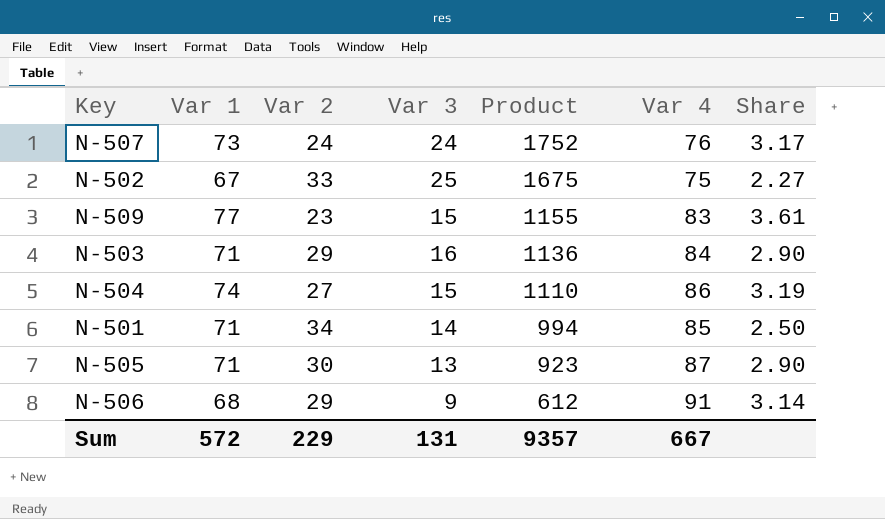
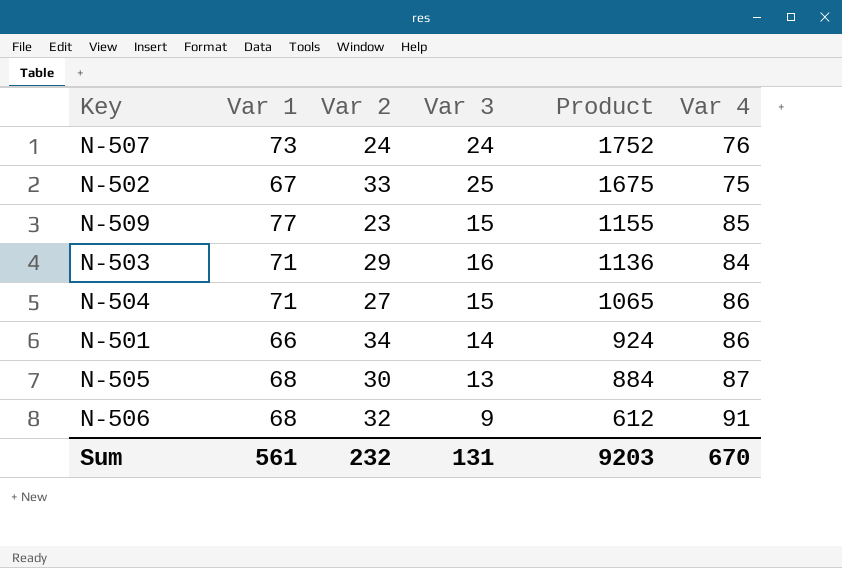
column Share | formula: [Var 4] / [Var 2] -> none
N-509 | Var 4: 83 -> 85
N-504 | Var 1: 74 -> 71
N-504 | Product: 1110 -> 1065
N-501 | Var 1: 71 -> 66
N-501 | Product: 994 -> 924
N-501 | Var 4: 85 -> 86
N-505 | Var 1: 71 -> 68
N-505 | Product: 923 -> 884
N-506 | Var 2: 29 -> 32
Sum | Var 1: 572 -> 561
Sum | Var 2: 229 -> 232
Sum | Product: 9357 -> 9203
Sum | Var 4: 667 -> 670

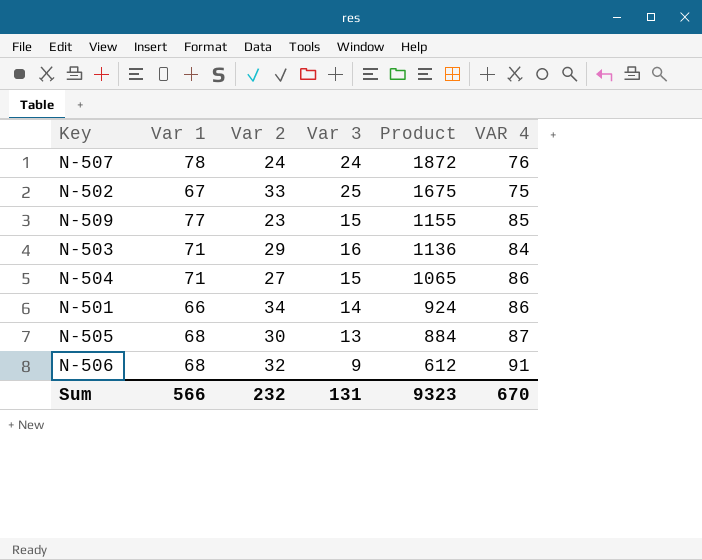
column name: Var 4 -> VAR 4
N-507 | Var 1: 73 -> 78
N-507 | Product: 1752 -> 1872
Sum | Var 1: 561 -> 566
Sum | Product: 9203 -> 9323

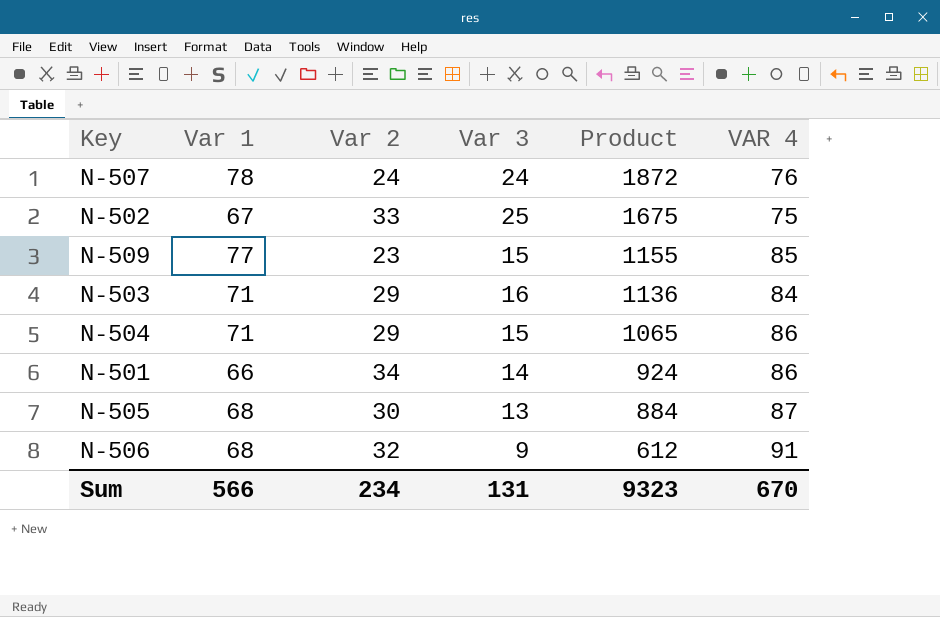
N-504 | Var 2: 27 -> 29
Sum | Var 2: 232 -> 234

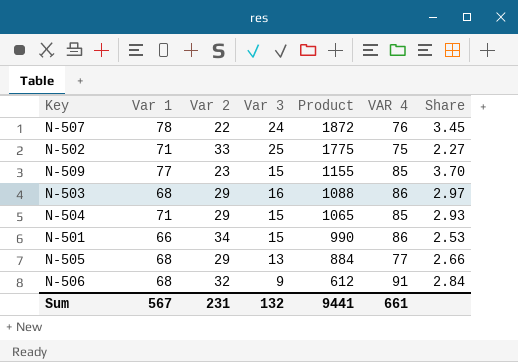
column Share | formula: none -> [VAR 4] / [Var 2]
N-507 | Var 2: 24 -> 22
N-502 | Var 1: 67 -> 71
N-502 | Product: 1675 -> 1775
N-503 | Var 1: 71 -> 68
N-503 | Product: 1136 -> 1088
N-503 | VAR 4: 84 -> 86
N-504 | VAR 4: 86 -> 85
N-501 | Var 3: 14 -> 15
N-501 | Product: 924 -> 990
N-505 | Var 2: 30 -> 29
N-505 | VAR 4: 87 -> 77
Sum | Var 1: 566 -> 567
Sum | Var 2: 234 -> 231
Sum | Var 3: 131 -> 132
Sum | Product: 9323 -> 9441
Sum | VAR 4: 670 -> 661

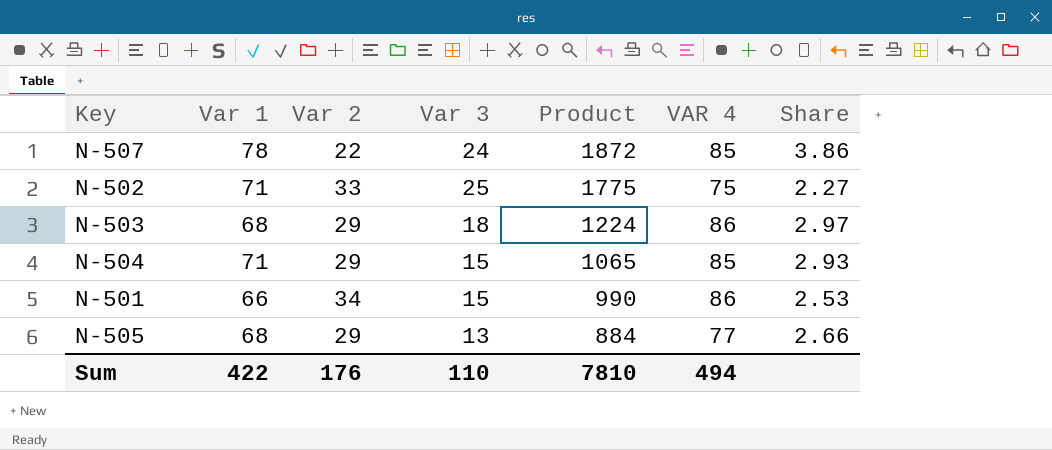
row N-509: 77 | 23 | 15 | 1155 | 85 | 3.70 -> none
row N-506: 68 | 32 | 9 | 612 | 91 | 2.84 -> none
N-507 | VAR 4: 76 -> 85
N-507 | Share: 3.45 -> 3.86
N-503 | Var 3: 16 -> 18
N-503 | Product: 1088 -> 1224
Sum | Var 1: 567 -> 422
Sum | Var 2: 231 -> 176
Sum | Var 3: 132 -> 110
Sum | Product: 9441 -> 7810
Sum | VAR 4: 661 -> 494

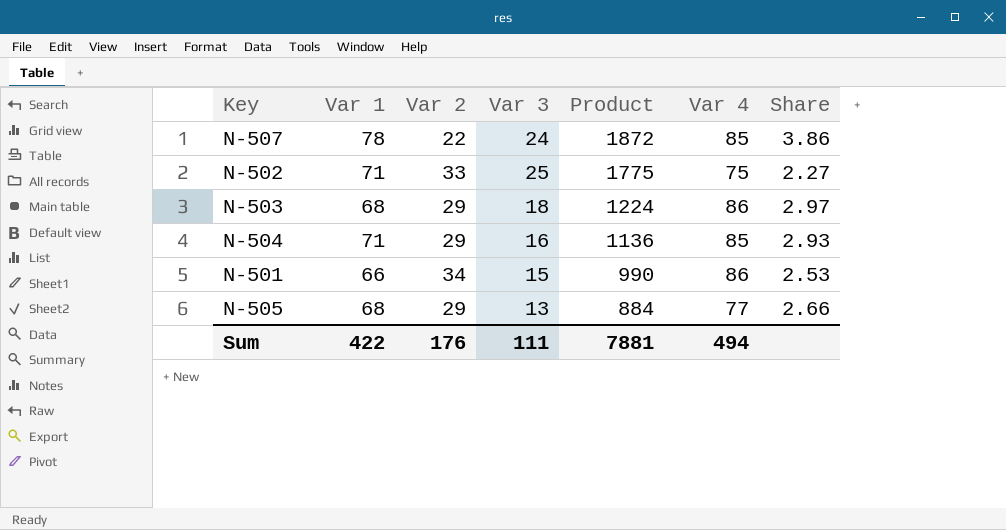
column name: VAR 4 -> Var 4
N-504 | Var 3: 15 -> 16
N-504 | Product: 1065 -> 1136
Sum | Var 3: 110 -> 111
Sum | Product: 7810 -> 7881

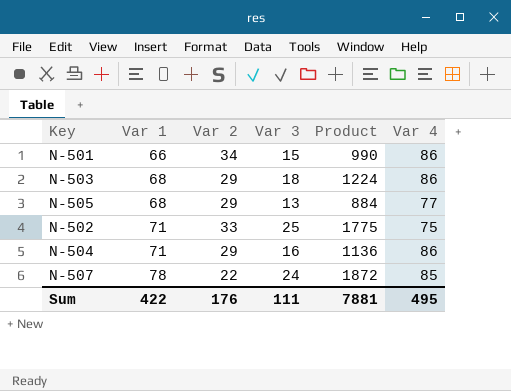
row order: Product descending -> Var 1 ascending
column Share | formula: [Var 4] / [Var 2] -> none
N-504 | Var 4: 85 -> 86
Sum | Var 4: 494 -> 495

